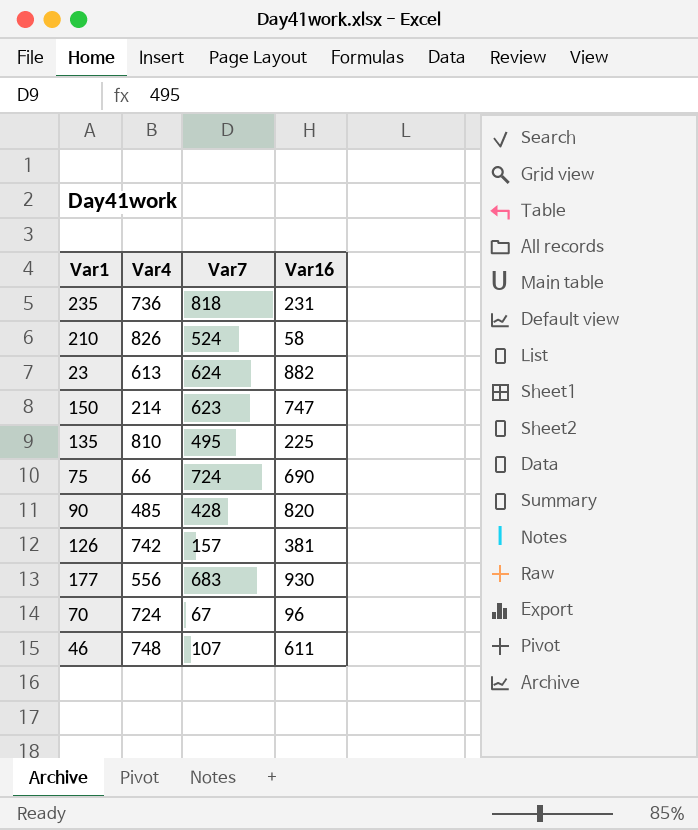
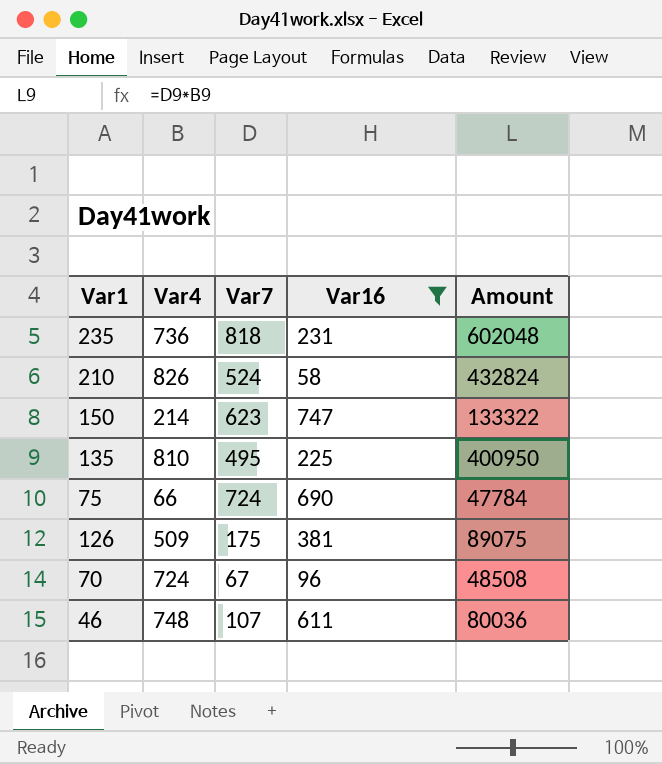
filter: none -> Var16 <= 747
column Amount | formula: none -> [Var4] * [Var7]
126 | Var4: 742 -> 509
126 | Var7: 157 -> 175

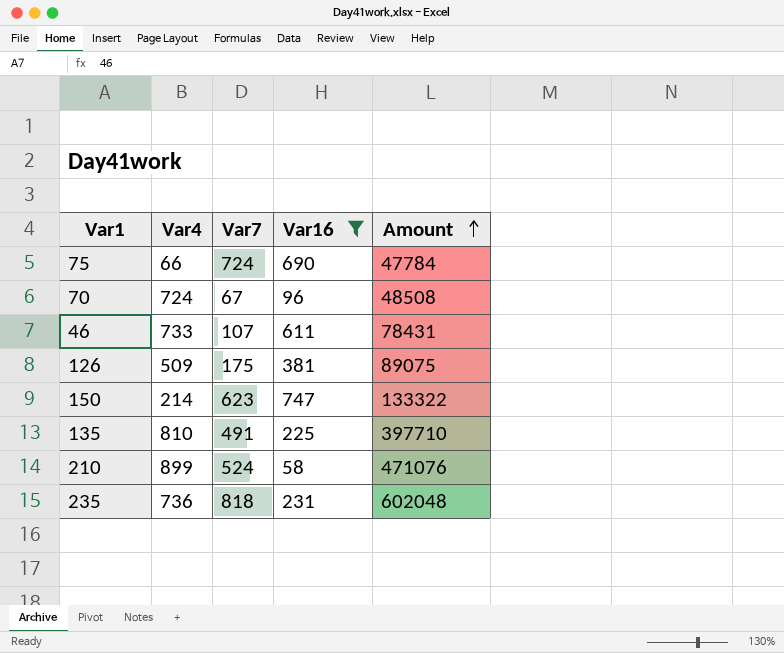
row order: none -> Amount ascending
46 | Var4: 748 -> 733
46 | Amount: 80036 -> 78431
135 | Var7: 495 -> 491
135 | Amount: 400950 -> 397710
210 | Var4: 826 -> 899
210 | Amount: 432824 -> 471076

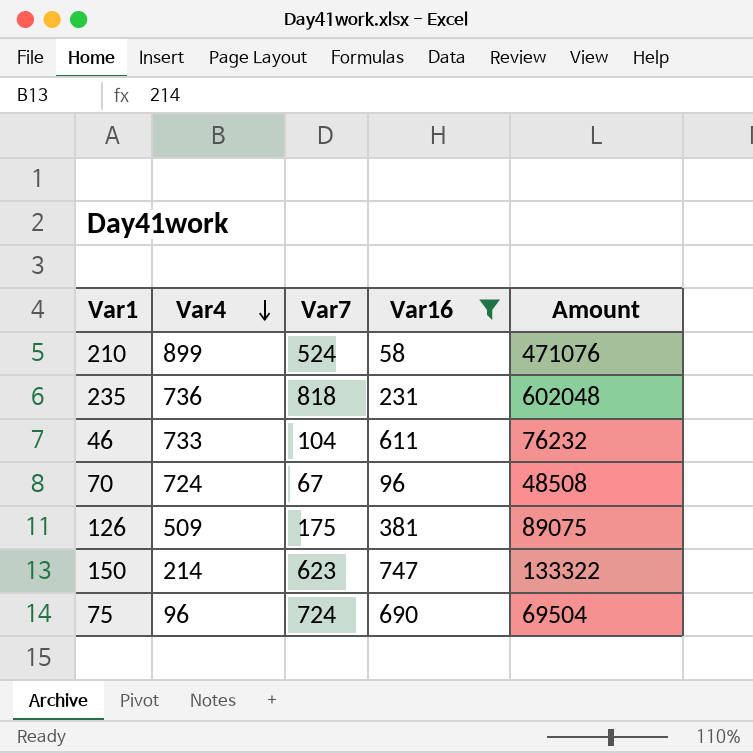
row order: Amount ascending -> Var4 descending
row 135: 810 | 491 | 225 | 397710 -> none
46 | Var7: 107 -> 104
46 | Amount: 78431 -> 76232
75 | Var4: 66 -> 96
75 | Amount: 47784 -> 69504

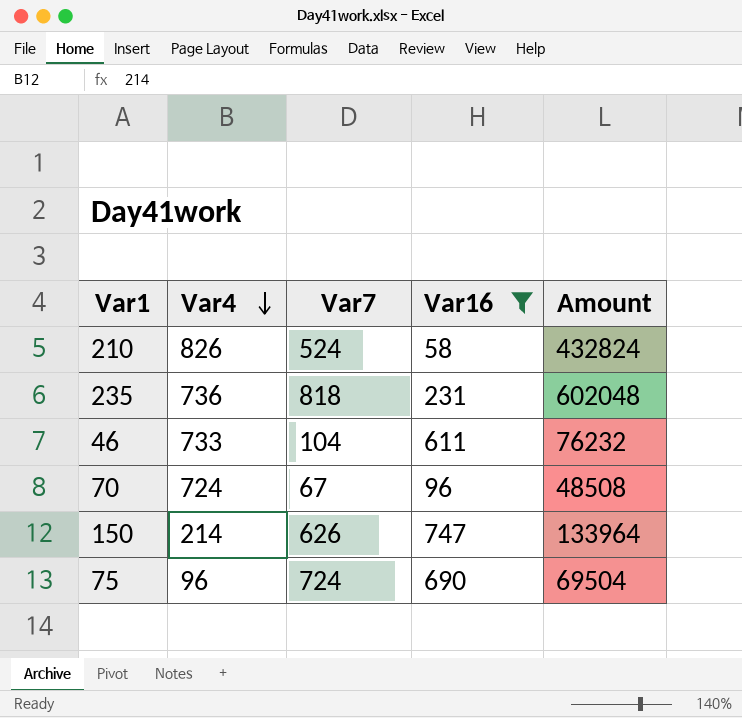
row 126: 509 | 175 | 381 | 89075 -> none
210 | Var4: 899 -> 826
210 | Amount: 471076 -> 432824
150 | Var7: 623 -> 626
150 | Amount: 133322 -> 133964

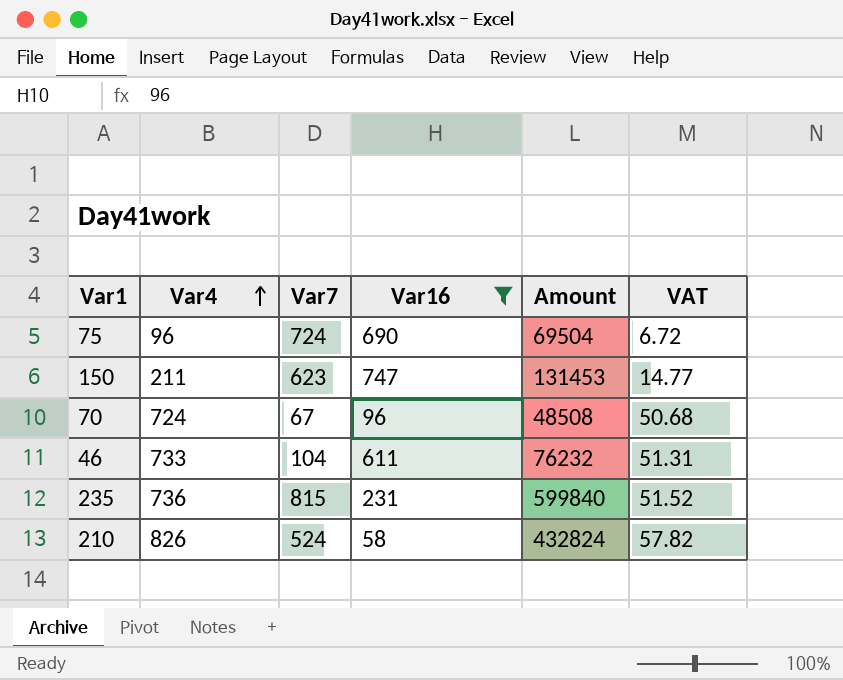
row order: Var4 descending -> Var4 ascending
column VAT | formula: none -> [Var4] * 0.07
150 | Var4: 214 -> 211
150 | Var7: 626 -> 623
150 | Amount: 133964 -> 131453
235 | Var7: 818 -> 815
235 | Amount: 602048 -> 599840

